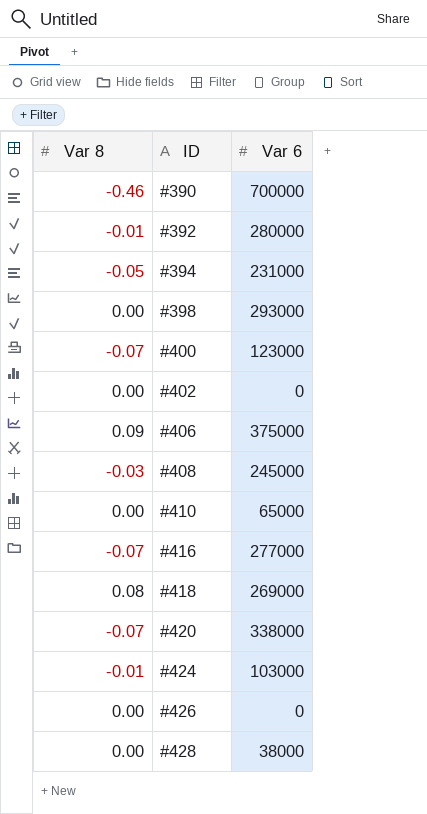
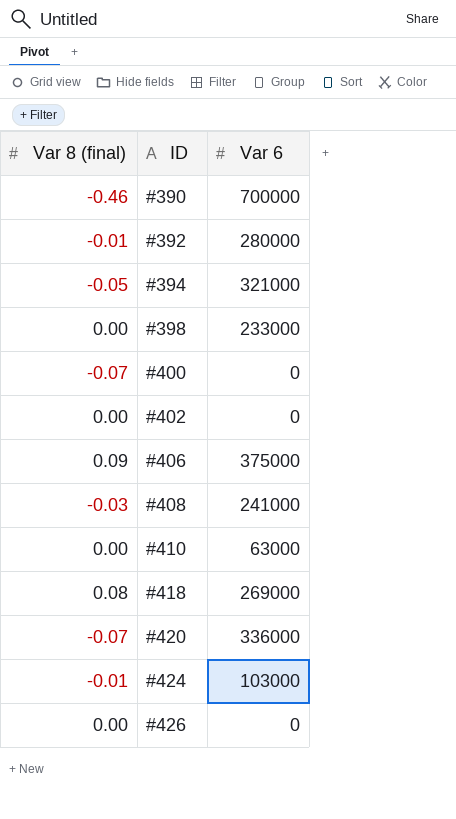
column name: Var 8 -> Var 8 (final)
row #416: -0.07 | 277000 -> none
row #428: 0.00 | 38000 -> none
#394 | Var 6: 231000 -> 321000
#398 | Var 6: 293000 -> 233000
#400 | Var 6: 123000 -> 0
#408 | Var 6: 245000 -> 241000
#410 | Var 6: 65000 -> 63000
#420 | Var 6: 338000 -> 336000

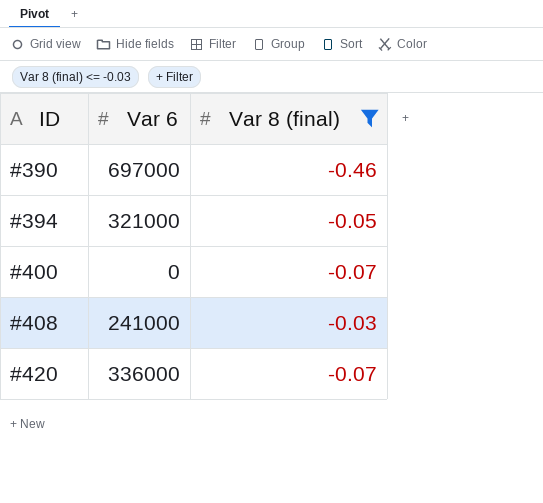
filter: none -> Var 8 (final) <= -0.03
column Var 8 (final) | position: 1 -> 3
#390 | Var 6: 700000 -> 697000

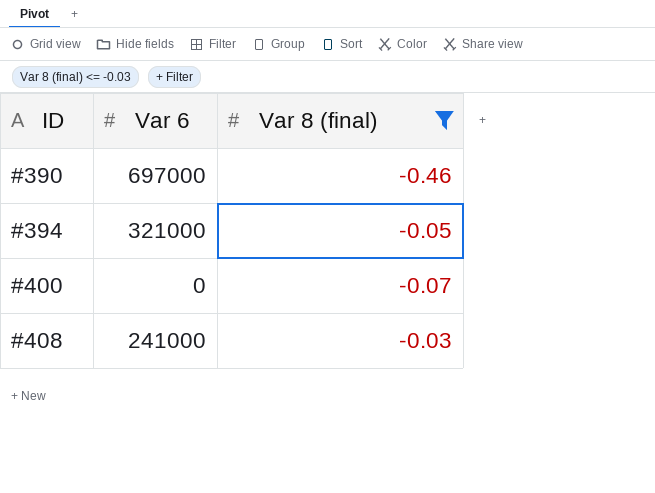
row #420: 336000 | -0.07 -> none

